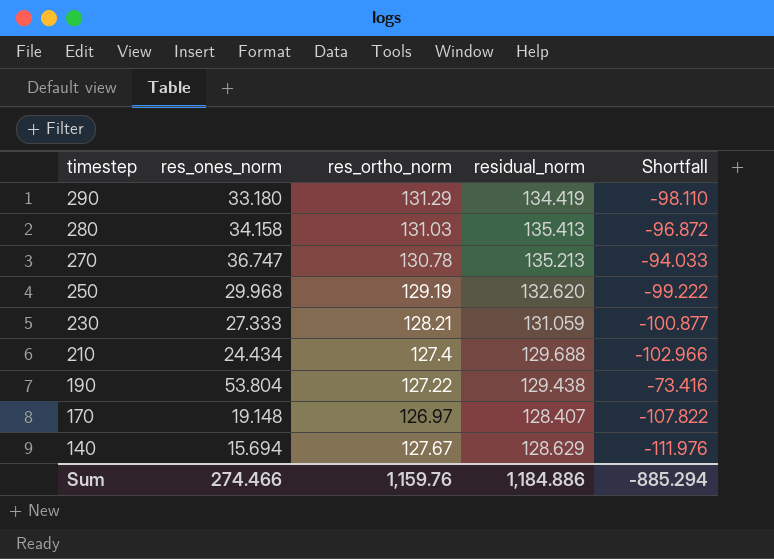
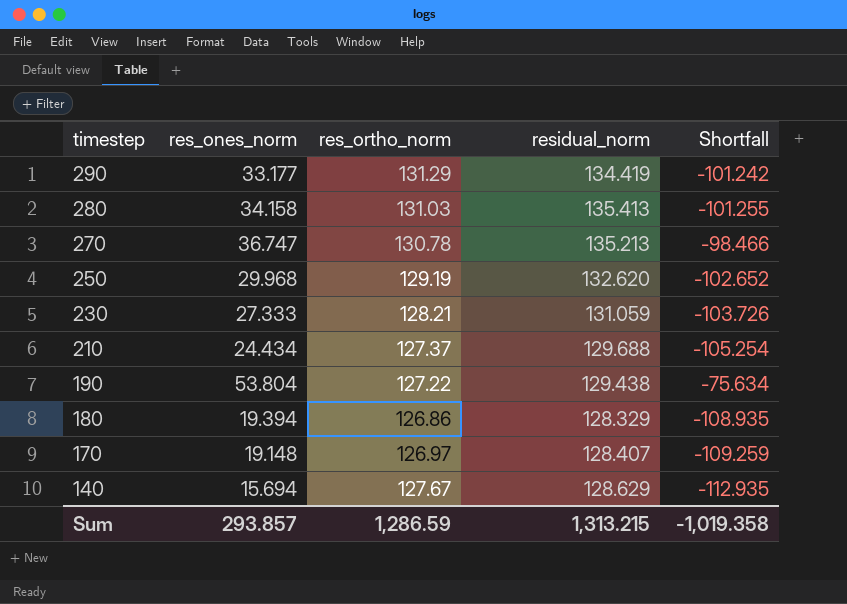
column Shortfall | formula: [res_ones_norm] - [res_ortho_norm] -> [res_ones_norm] - [residual_norm]
290 | res_ones_norm: 33.180 -> 33.177
210 | res_ortho_norm: 127.4 -> 127.37
row 180: none -> 19.394 | 126.86 | 128.329 | -108.935
Sum | res_ones_norm: 274.466 -> 293.857
Sum | res_ortho_norm: 1,159.76 -> 1,286.59
Sum | residual_norm: 1,184.886 -> 1,313.215
Sum | Shortfall: -885.294 -> -1,019.358

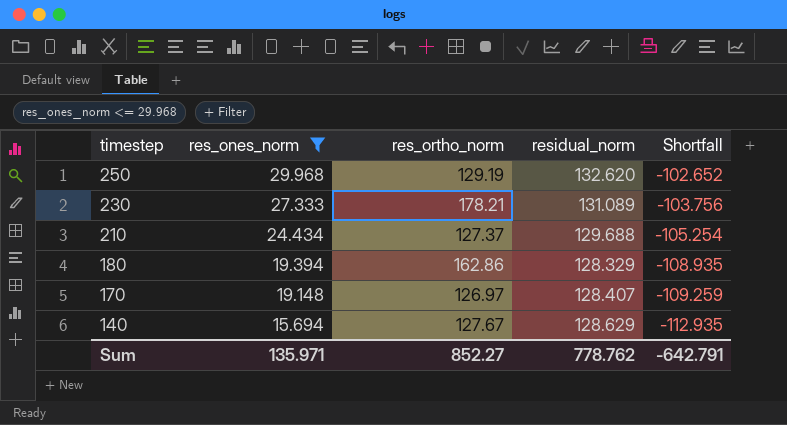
filter: none -> res_ones_norm <= 29.968
230 | res_ortho_norm: 128.21 -> 178.21
230 | residual_norm: 131.059 -> 131.089
230 | Shortfall: -103.726 -> -103.756
180 | res_ortho_norm: 126.86 -> 162.86
Sum | res_ones_norm: 293.857 -> 135.971
Sum | res_ortho_norm: 1,286.59 -> 852.27
Sum | residual_norm: 1,313.215 -> 778.762
Sum | Shortfall: -1,019.358 -> -642.791

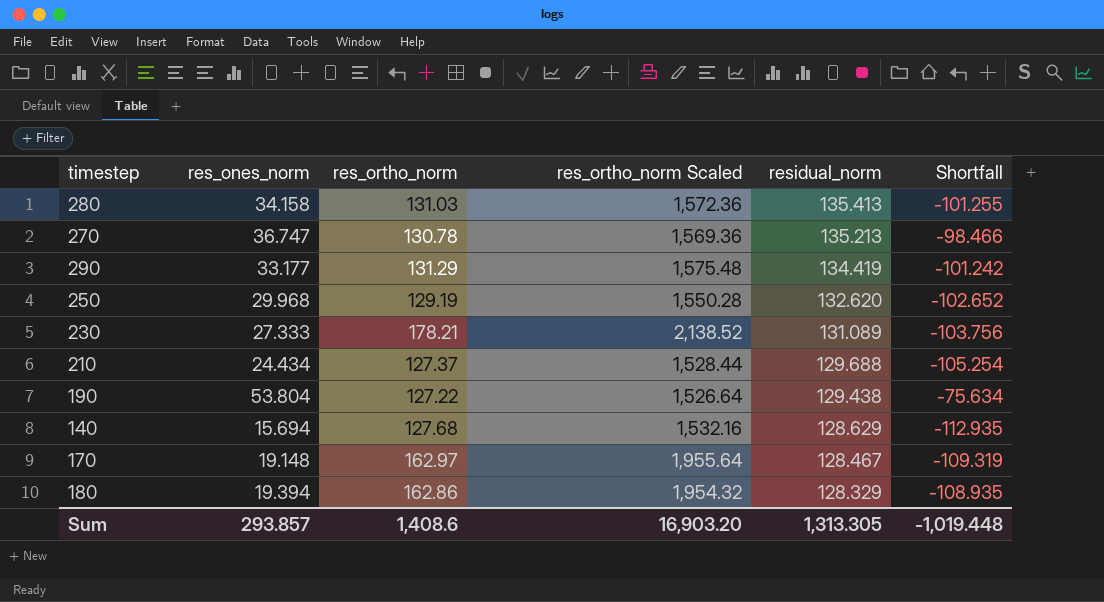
filter: res_ones_norm <= 29.968 -> none
row order: timestep descending -> residual_norm descending
column res_ortho_norm Scaled | formula: none -> [res_ortho_norm] * 12
140 | res_ortho_norm: 127.67 -> 127.68
170 | res_ortho_norm: 126.97 -> 162.97
170 | residual_norm: 128.407 -> 128.467
170 | Shortfall: -109.259 -> -109.319
Sum | res_ones_norm: 135.971 -> 293.857
Sum | res_ortho_norm: 852.27 -> 1,408.6
Sum | residual_norm: 778.762 -> 1,313.305
Sum | Shortfall: -642.791 -> -1,019.448

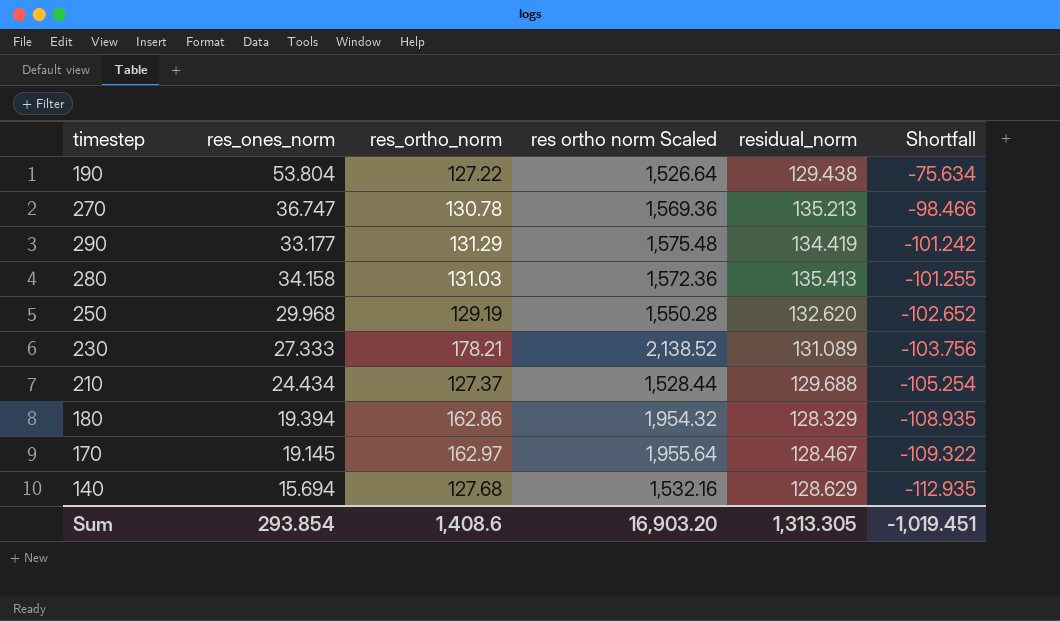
row order: residual_norm descending -> Shortfall descending
column name: res_ortho_norm Scaled -> res ortho norm Scaled
170 | res_ones_norm: 19.148 -> 19.145
170 | Shortfall: -109.319 -> -109.322
Sum | res_ones_norm: 293.857 -> 293.854
Sum | Shortfall: -1,019.448 -> -1,019.451

